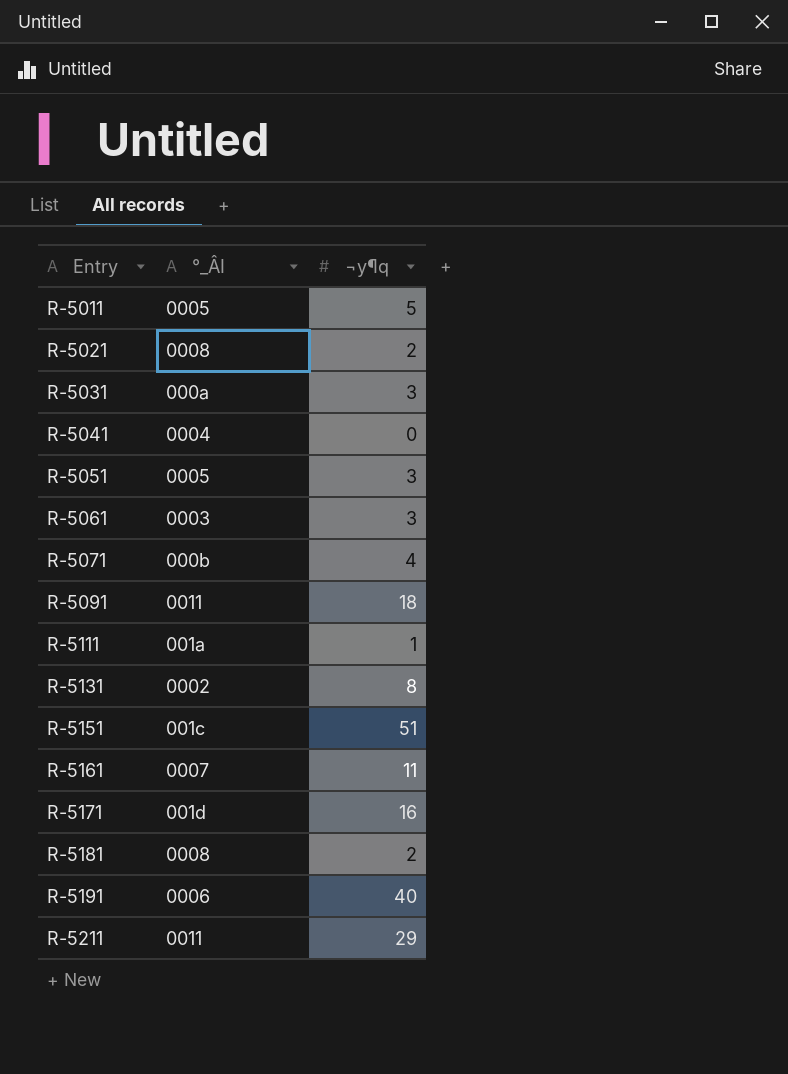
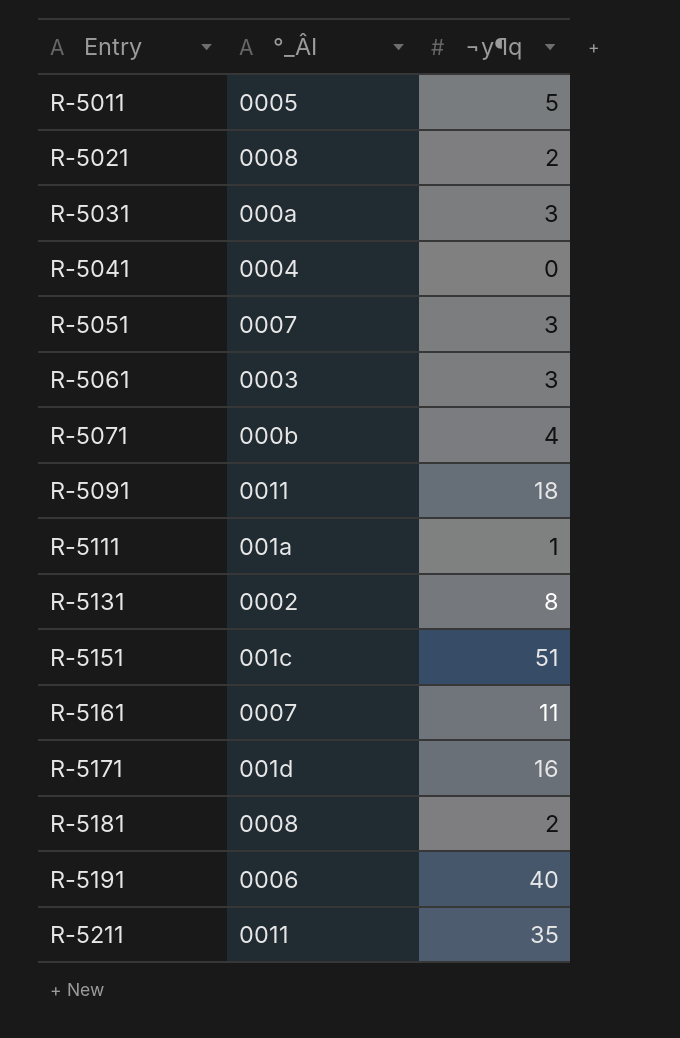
R-5051 | °_ÂI: 0005 -> 0007
R-5211 | ¬y¶q: 29 -> 35

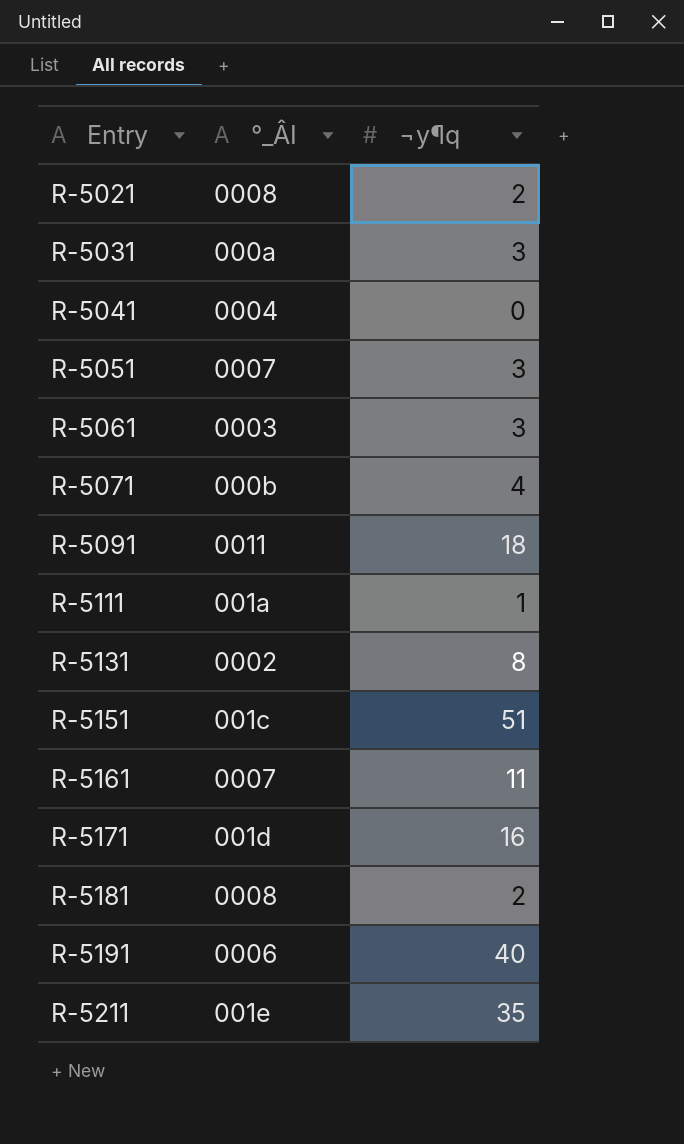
row R-5011: 0005 | 5 -> none
R-5211 | °_ÂI: 0011 -> 001e

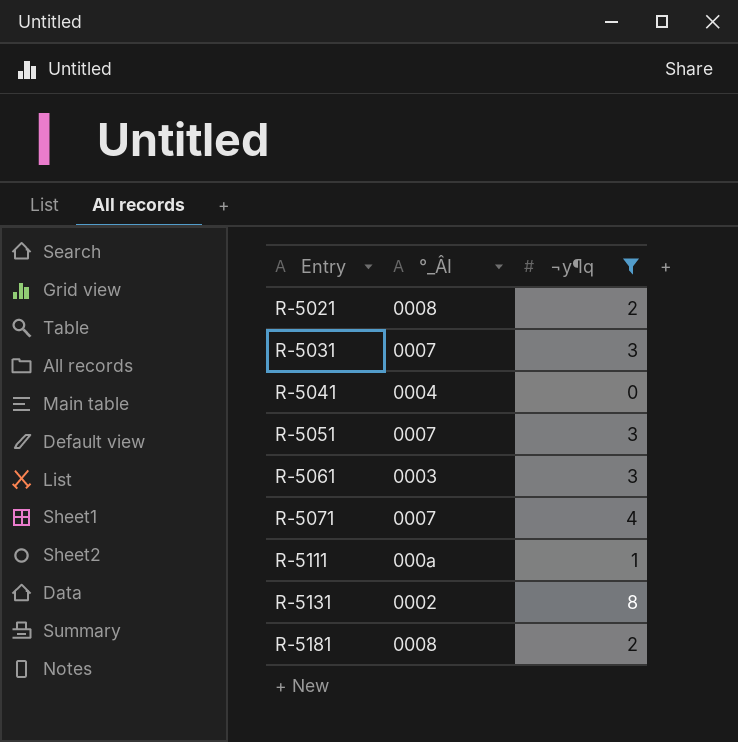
filter: none -> ¬y¶q <= 8
R-5031 | °_ÂI: 000a -> 0007
R-5071 | °_ÂI: 000b -> 0007
R-5111 | °_ÂI: 001a -> 000a

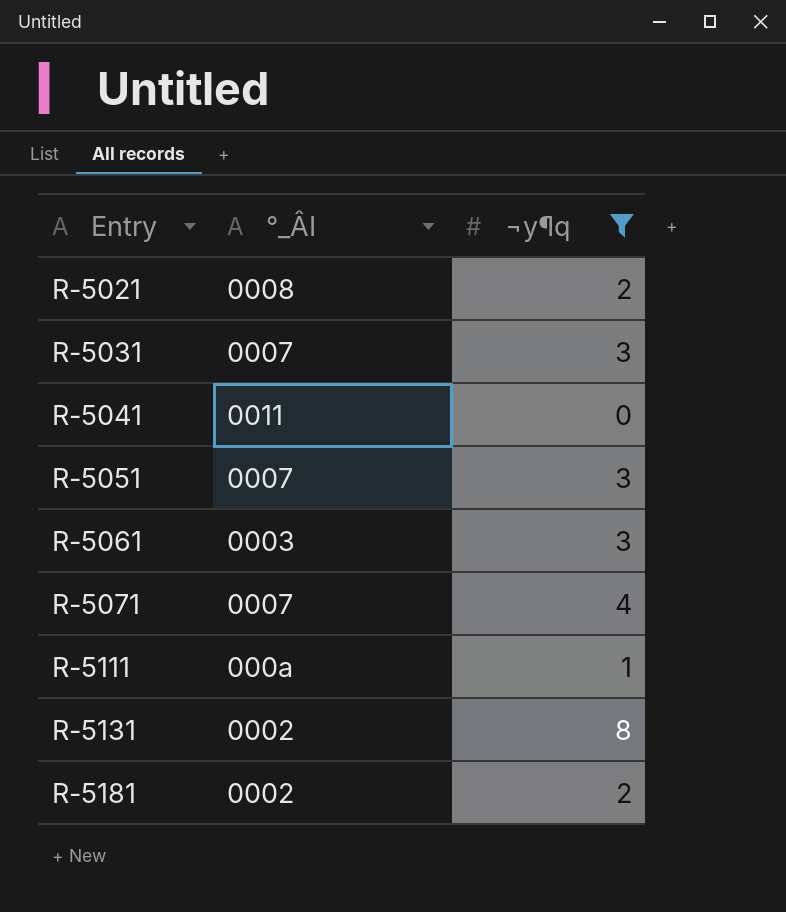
R-5041 | °_ÂI: 0004 -> 0011
R-5181 | °_ÂI: 0008 -> 0002

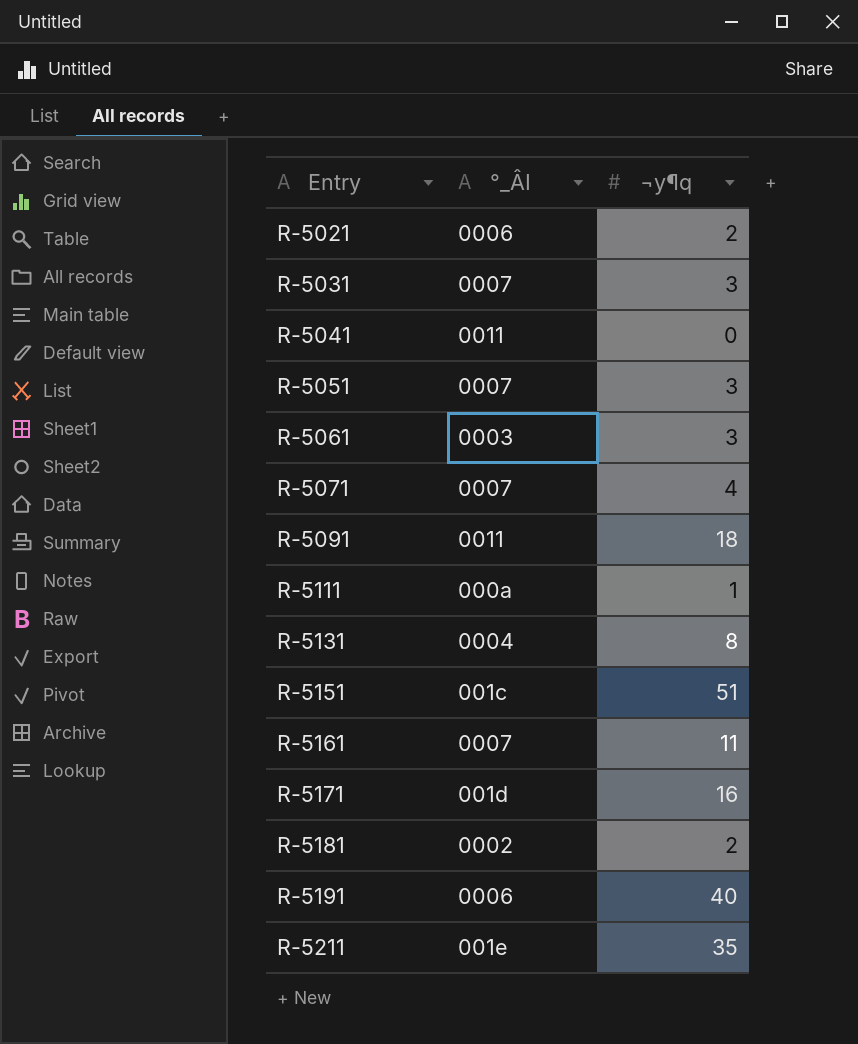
filter: ¬y¶q <= 8 -> none
R-5021 | °_ÂI: 0008 -> 0006
R-5131 | °_ÂI: 0002 -> 0004

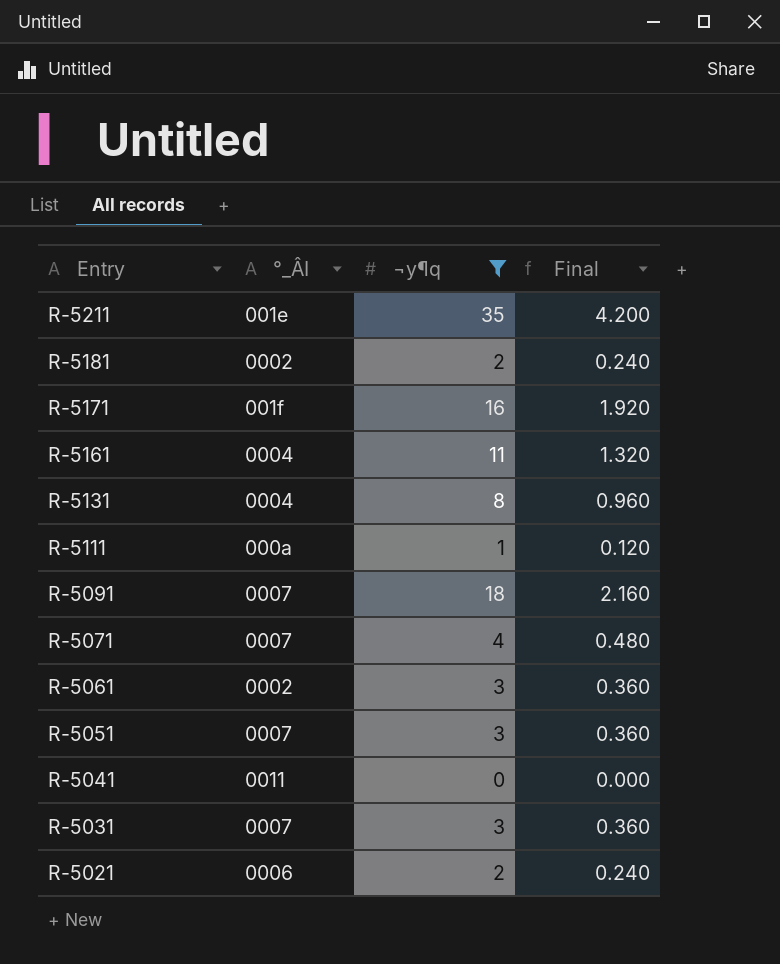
filter: none -> ¬y¶q <= 35
row order: Entry ascending -> Entry descending
column Final | formula: none -> [¬y¶q] * 0.12
R-5171 | °_ÂI: 001d -> 001f
R-5161 | °_ÂI: 0007 -> 0004
R-5091 | °_ÂI: 0011 -> 0007
R-5061 | °_ÂI: 0003 -> 0002

